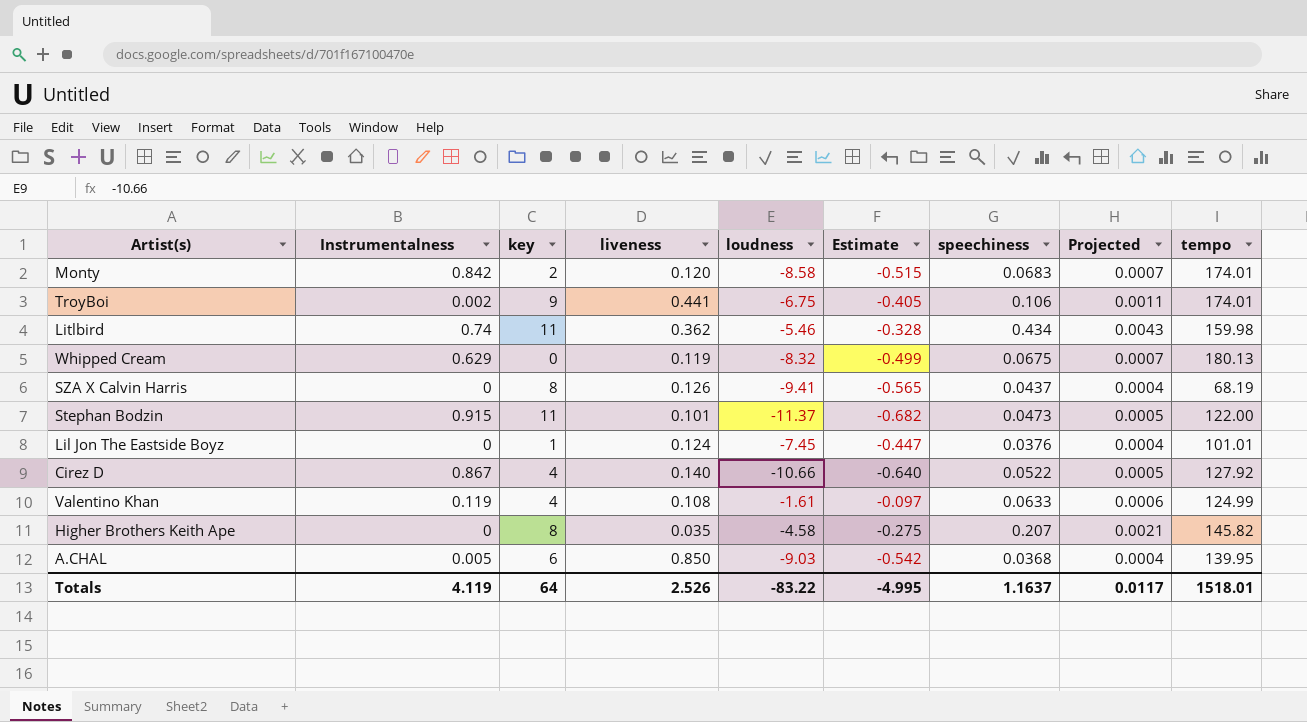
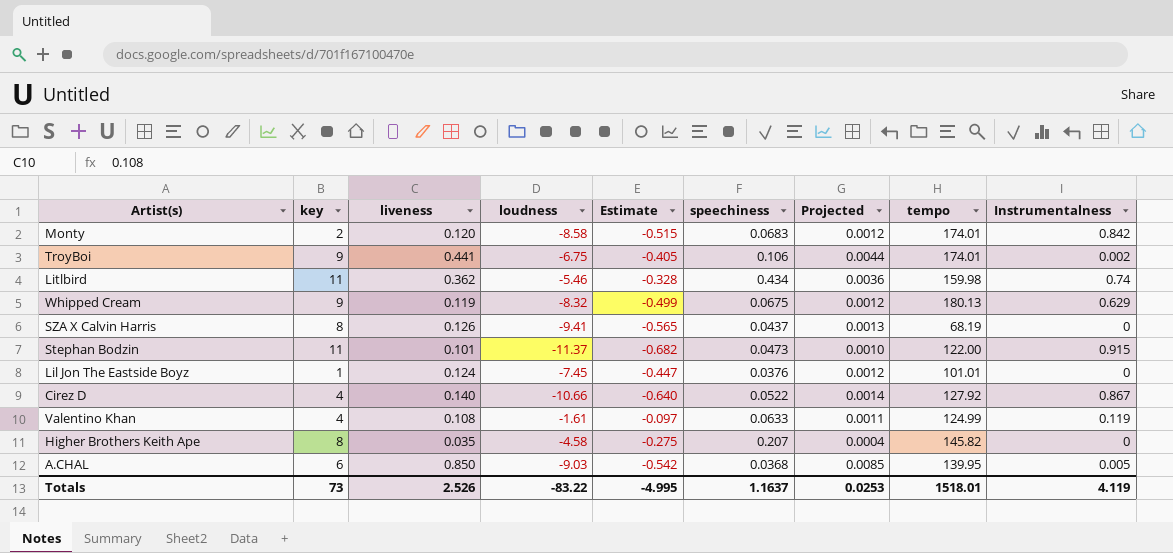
column Projected | formula: [speechiness] * 0.01 -> [liveness] * 0.01
column Instrumentalness | position: 2 -> 9
Whipped Cream | key: 0 -> 9
Totals | key: 64 -> 73
Totals | Projected: 0.0117 -> 0.0253

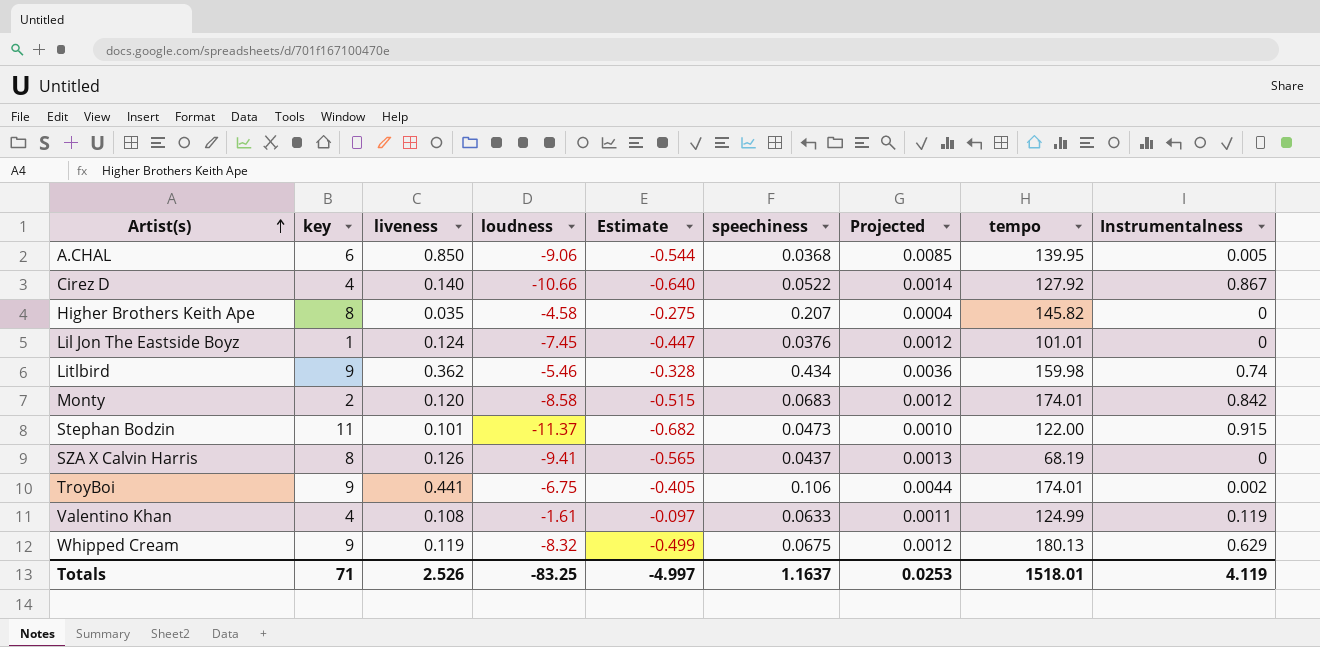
row order: none -> Artist(s) ascending
A.CHAL | loudness: -9.03 -> -9.06
A.CHAL | Estimate: -0.542 -> -0.544
Litlbird | key: 11 -> 9
Totals | key: 73 -> 71
Totals | loudness: -83.22 -> -83.25
Totals | Estimate: -4.995 -> -4.997

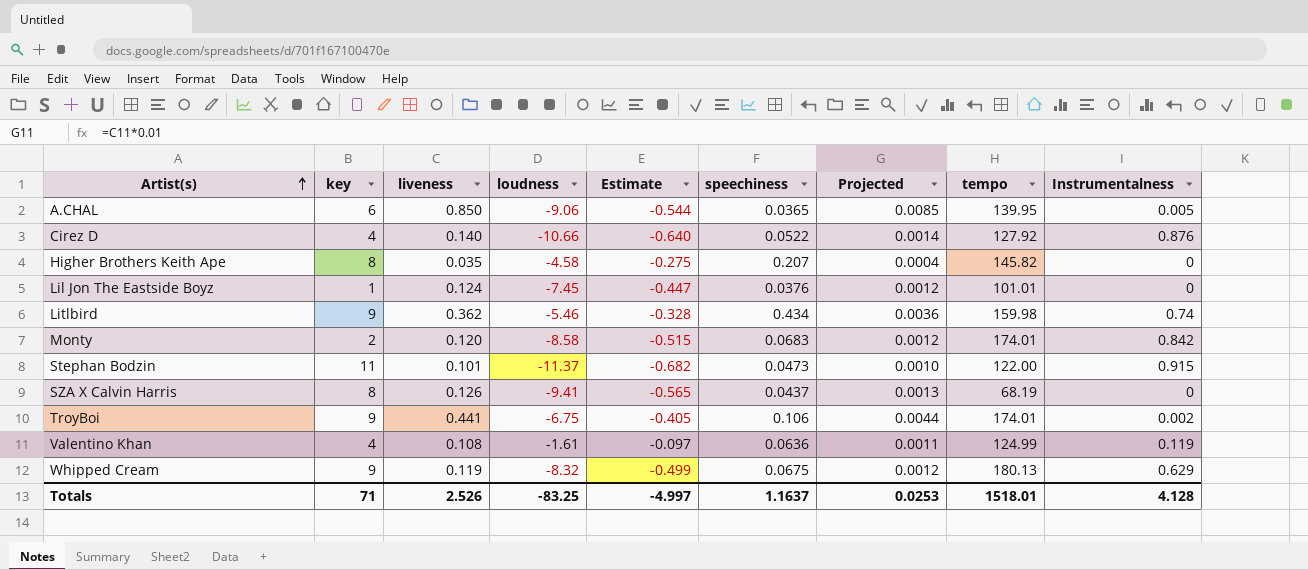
A.CHAL | speechiness: 0.0368 -> 0.0365
Cirez D | Instrumentalness: 0.867 -> 0.876
Valentino Khan | speechiness: 0.0633 -> 0.0636
Totals | Instrumentalness: 4.119 -> 4.128

